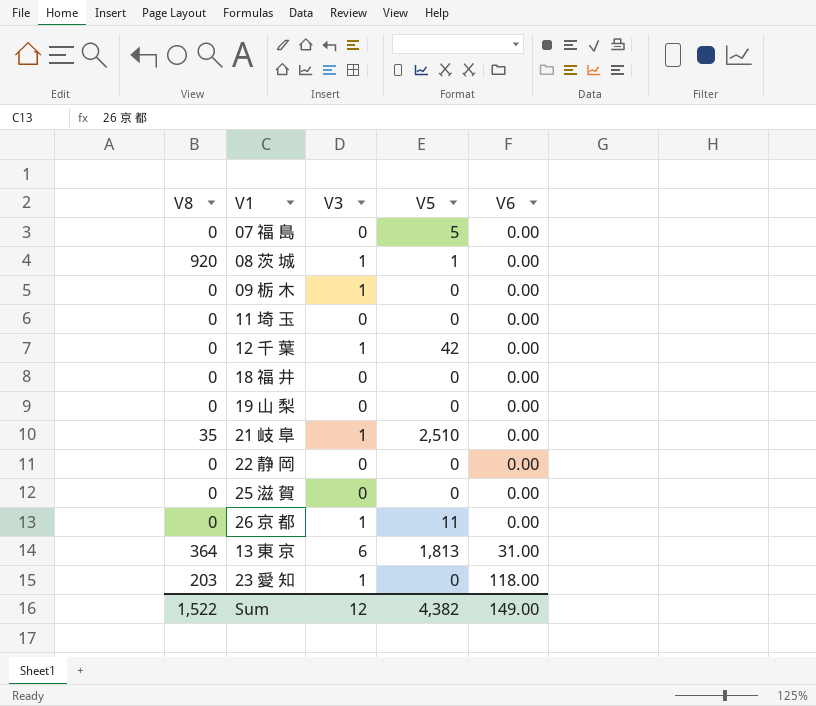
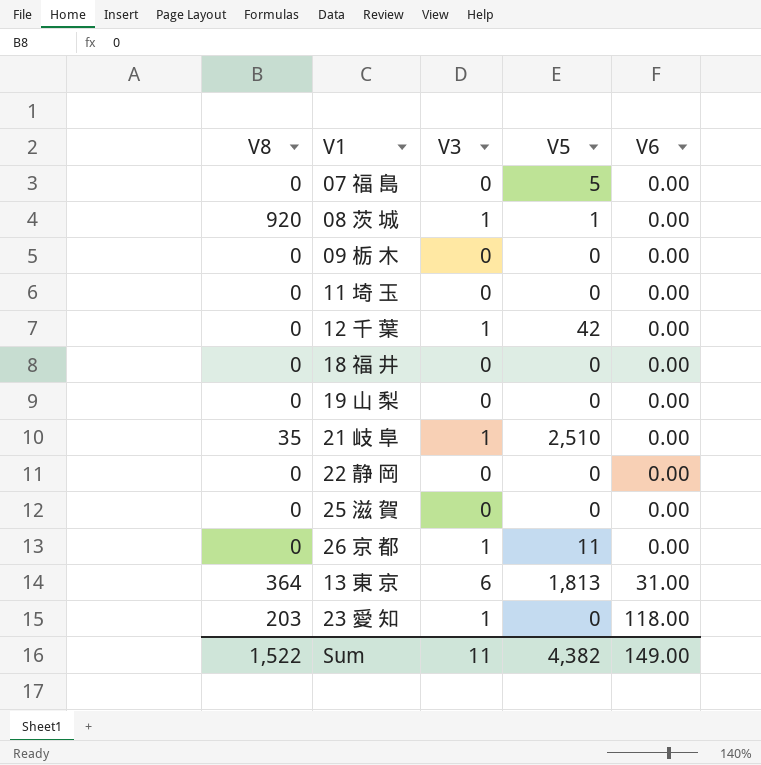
09 栃 木 | V3: 1 -> 0
Sum | V3: 12 -> 11

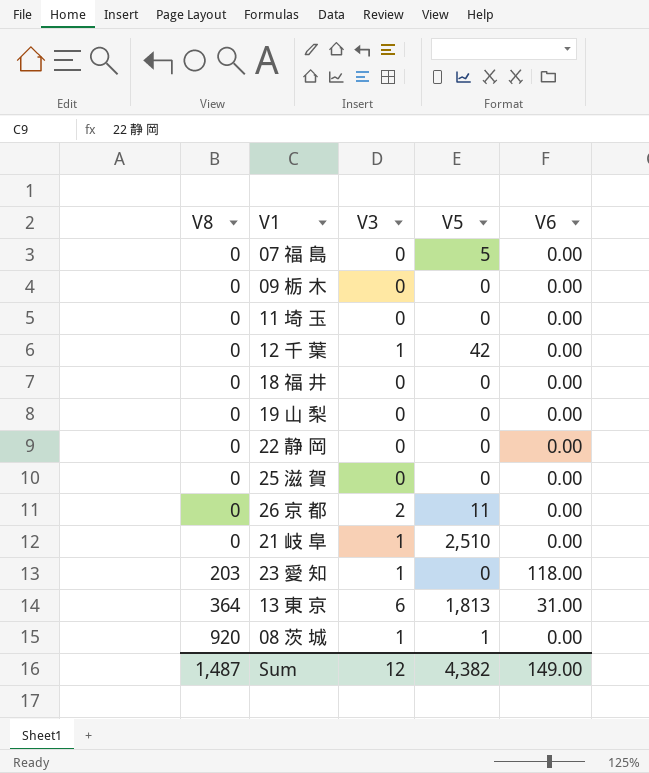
row order: V6 ascending -> V8 ascending
26 京 都 | V3: 1 -> 2
21 岐 阜 | V8: 35 -> 0
Sum | V8: 1,522 -> 1,487
Sum | V3: 11 -> 12

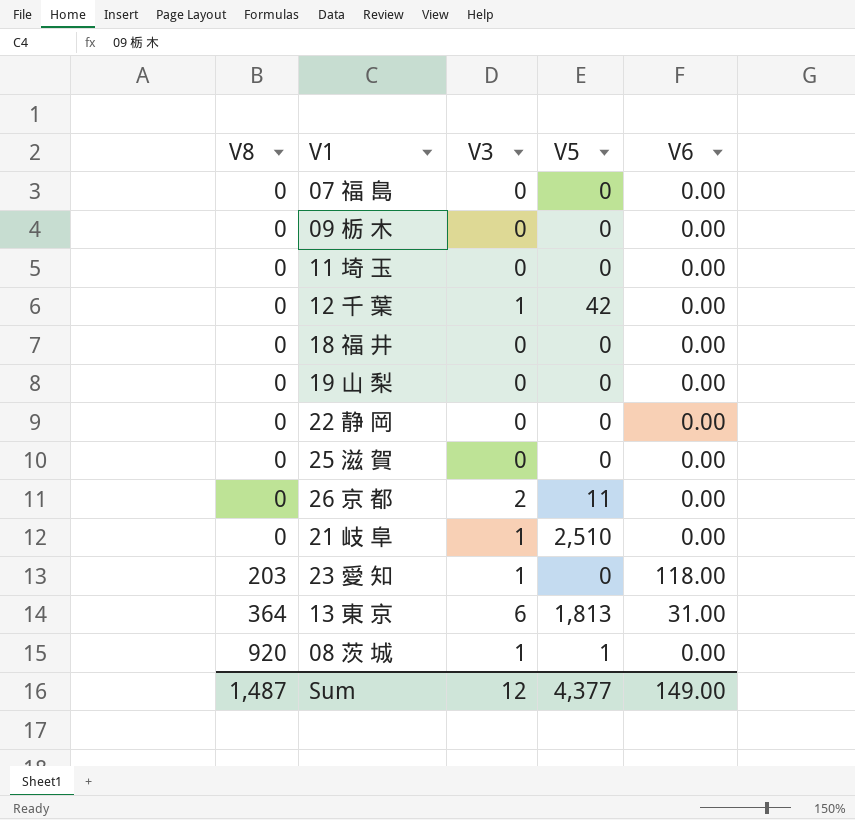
07 福 島 | V5: 5 -> 0
Sum | V5: 4,382 -> 4,377

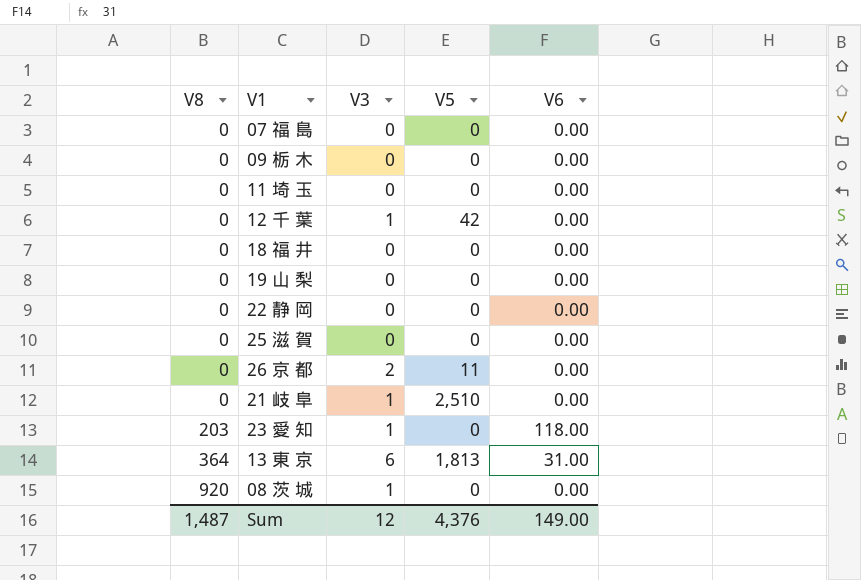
08 茨 城 | V5: 1 -> 0
Sum | V5: 4,377 -> 4,376

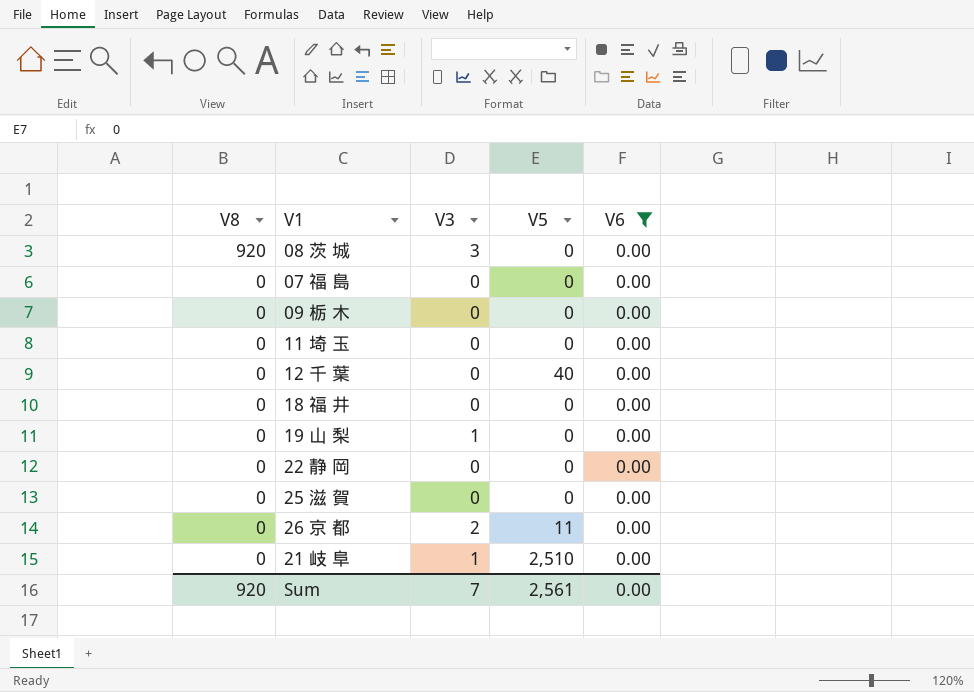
filter: none -> V6 = 0.00
row order: V8 ascending -> V8 descending
08 茨 城 | V3: 1 -> 3
12 千 葉 | V3: 1 -> 0
12 千 葉 | V5: 42 -> 40
19 山 梨 | V3: 0 -> 1
Sum | V8: 1,487 -> 920
Sum | V3: 12 -> 7
Sum | V5: 4,376 -> 2,561
Sum | V6: 149.00 -> 0.00

